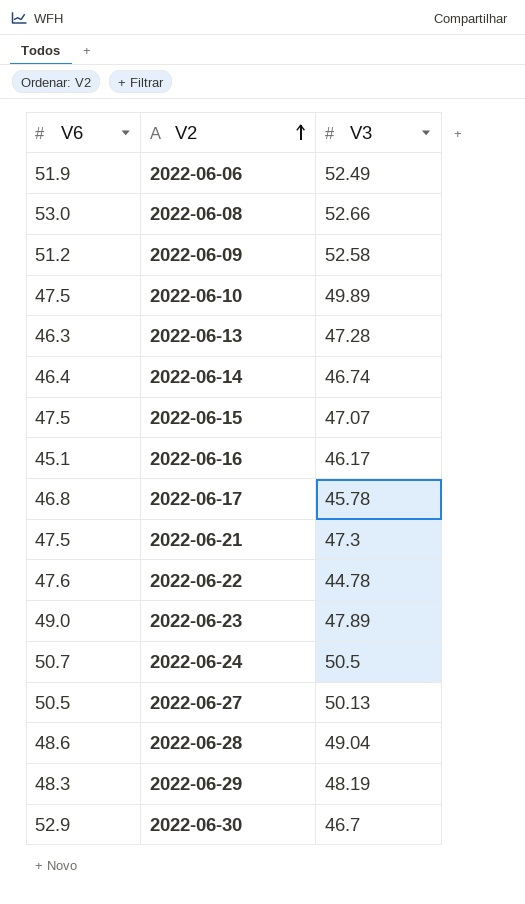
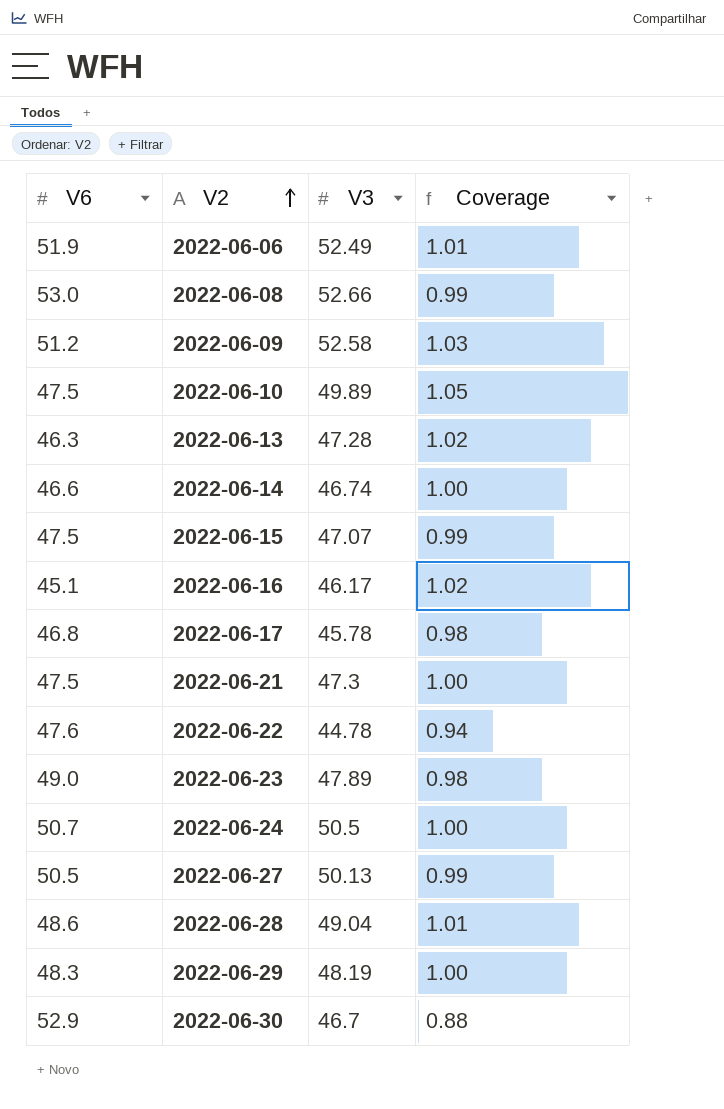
column Coverage | formula: none -> [V3] / [V6]
2022-06-14 | V6: 46.4 -> 46.6

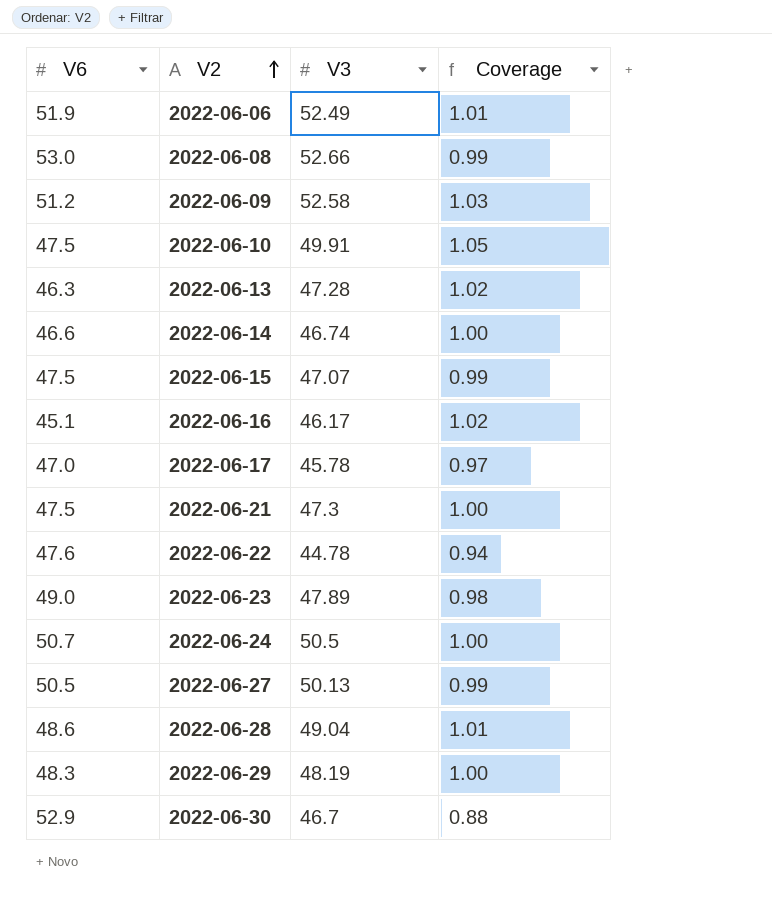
2022-06-10 | V3: 49.89 -> 49.91
2022-06-17 | V6: 46.8 -> 47.0
2022-06-17 | Coverage: 0.98 -> 0.97

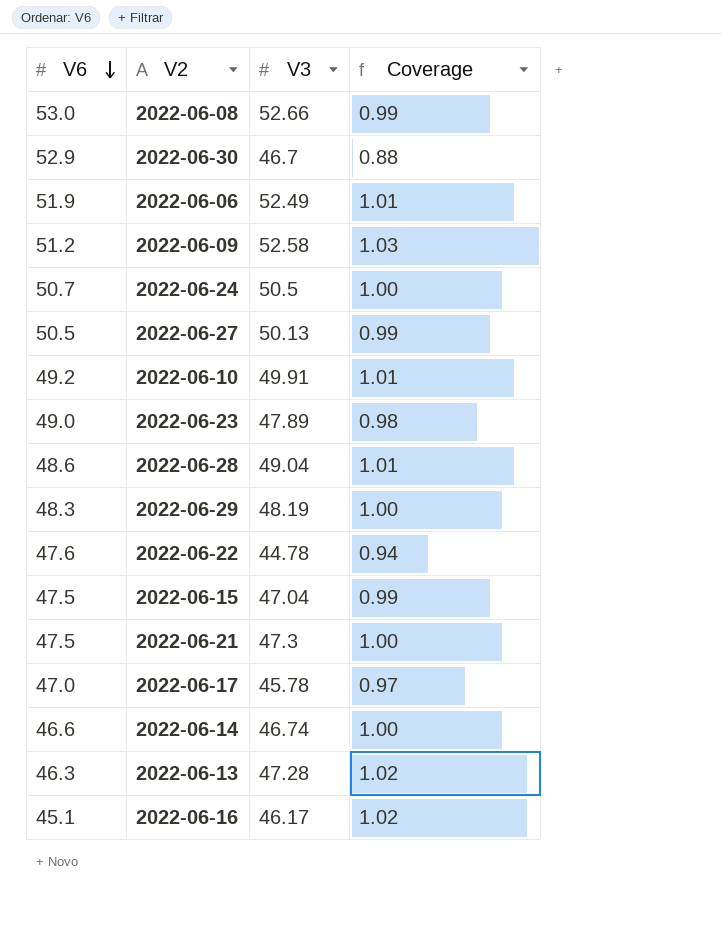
row order: V2 ascending -> V6 descending
2022-06-10 | V6: 47.5 -> 49.2
2022-06-10 | Coverage: 1.05 -> 1.01
2022-06-15 | V3: 47.07 -> 47.04

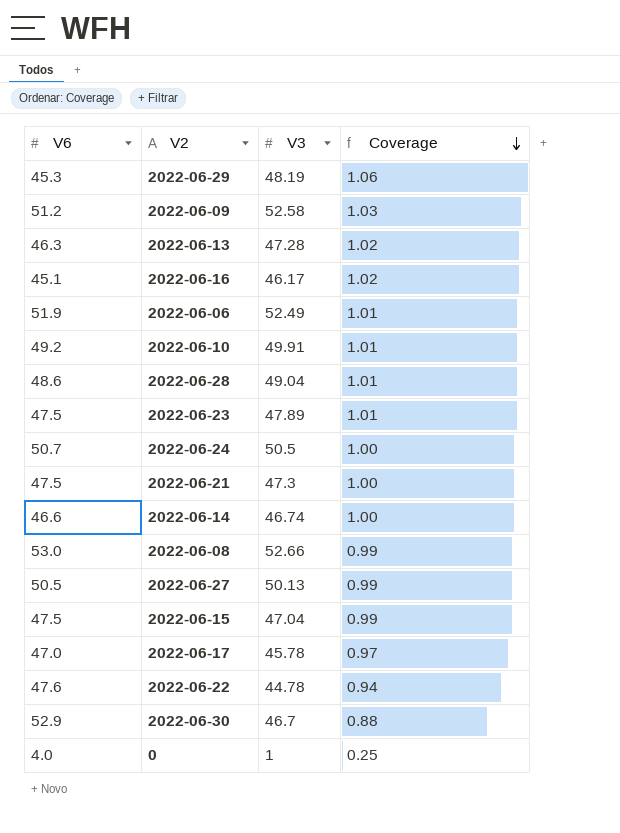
row order: V6 descending -> Coverage descending
2022-06-29 | V6: 48.3 -> 45.3
2022-06-29 | Coverage: 1.00 -> 1.06
2022-06-23 | V6: 49.0 -> 47.5
2022-06-23 | Coverage: 0.98 -> 1.01
row 0: none -> 4.0 | 1 | 0.25

